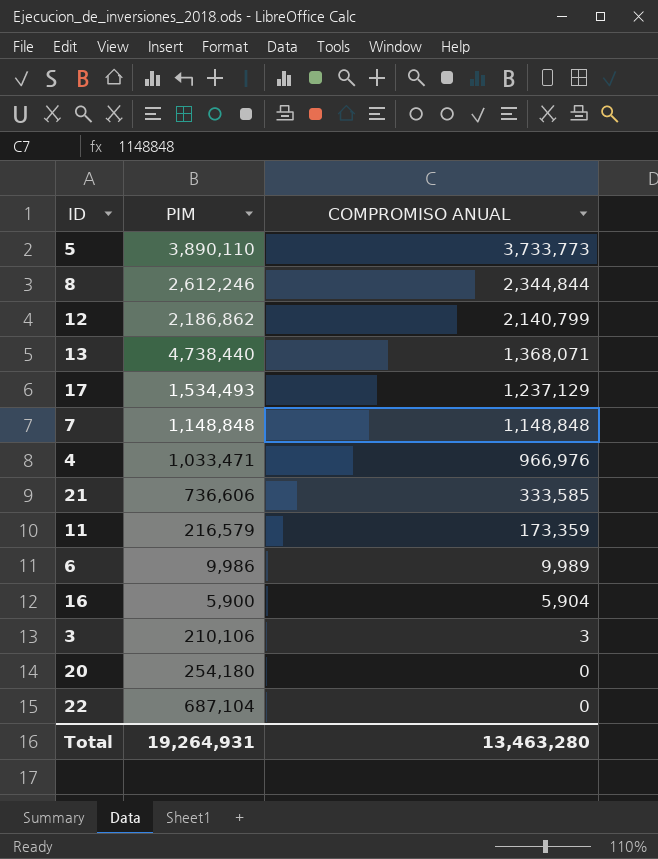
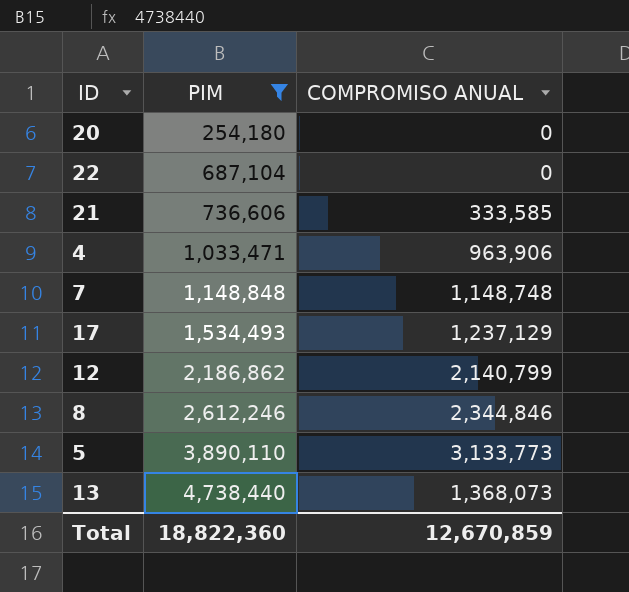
filter: none -> PIM >= 254,180
row order: COMPROMISO ANUAL descending -> PIM ascending
4 | COMPROMISO ANUAL: 966,976 -> 963,906
7 | COMPROMISO ANUAL: 1,148,848 -> 1,148,748
8 | COMPROMISO ANUAL: 2,344,844 -> 2,344,846
5 | COMPROMISO ANUAL: 3,733,773 -> 3,133,773
13 | COMPROMISO ANUAL: 1,368,071 -> 1,368,073
Total | PIM: 19,264,931 -> 18,822,360
Total | COMPROMISO ANUAL: 13,463,280 -> 12,670,859

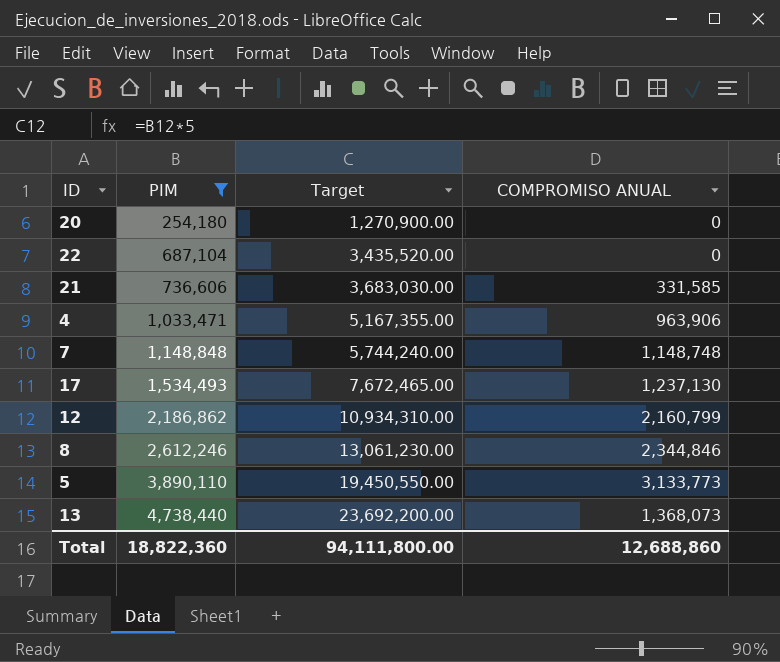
column Target | formula: none -> [PIM] * 5
21 | COMPROMISO ANUAL: 333,585 -> 331,585
17 | COMPROMISO ANUAL: 1,237,129 -> 1,237,130
12 | COMPROMISO ANUAL: 2,140,799 -> 2,160,799
Total | COMPROMISO ANUAL: 12,670,859 -> 12,688,860

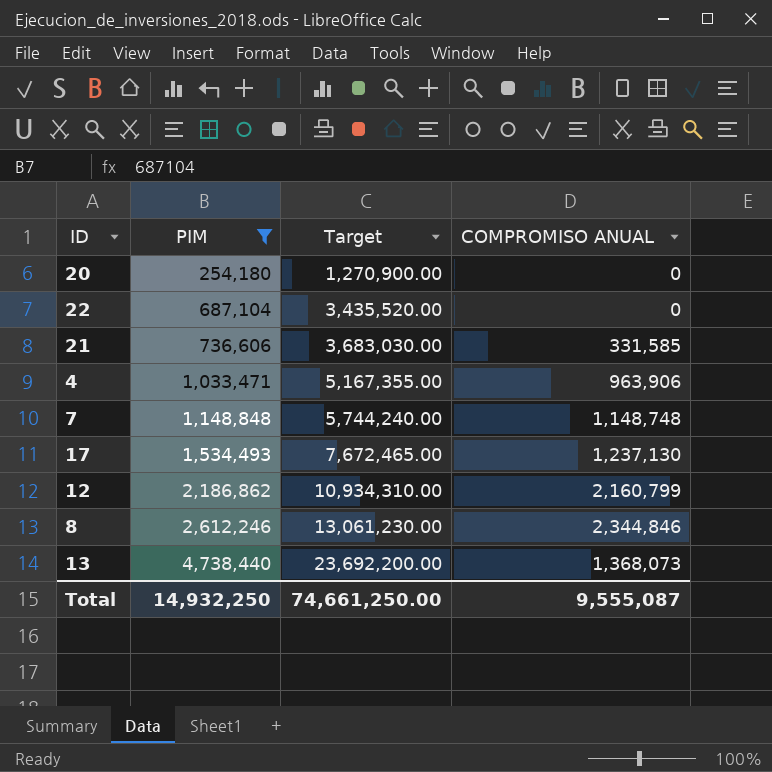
row 5: 3,890,110 | 19,450,550.00 | 3,133,773 -> none
Total | PIM: 18,822,360 -> 14,932,250
Total | Target: 94,111,800.00 -> 74,661,250.00
Total | COMPROMISO ANUAL: 12,688,860 -> 9,555,087

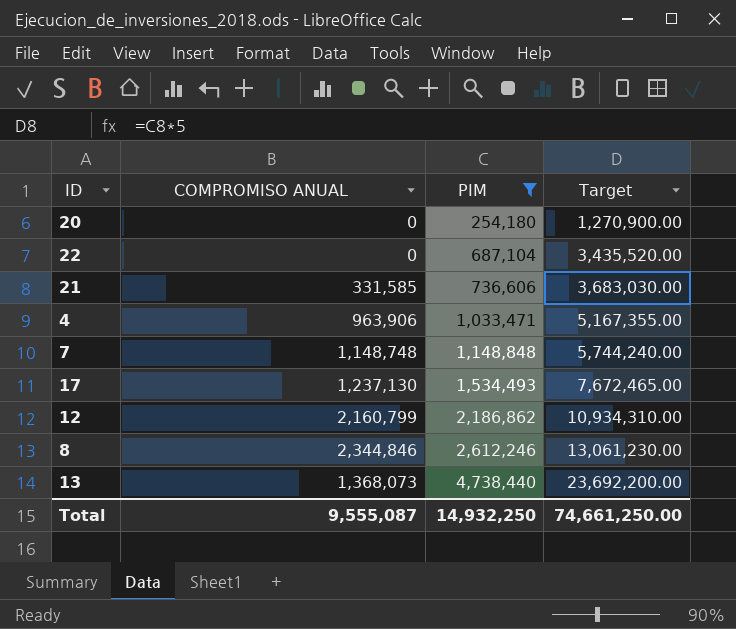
column COMPROMISO ANUAL | position: 4 -> 2

